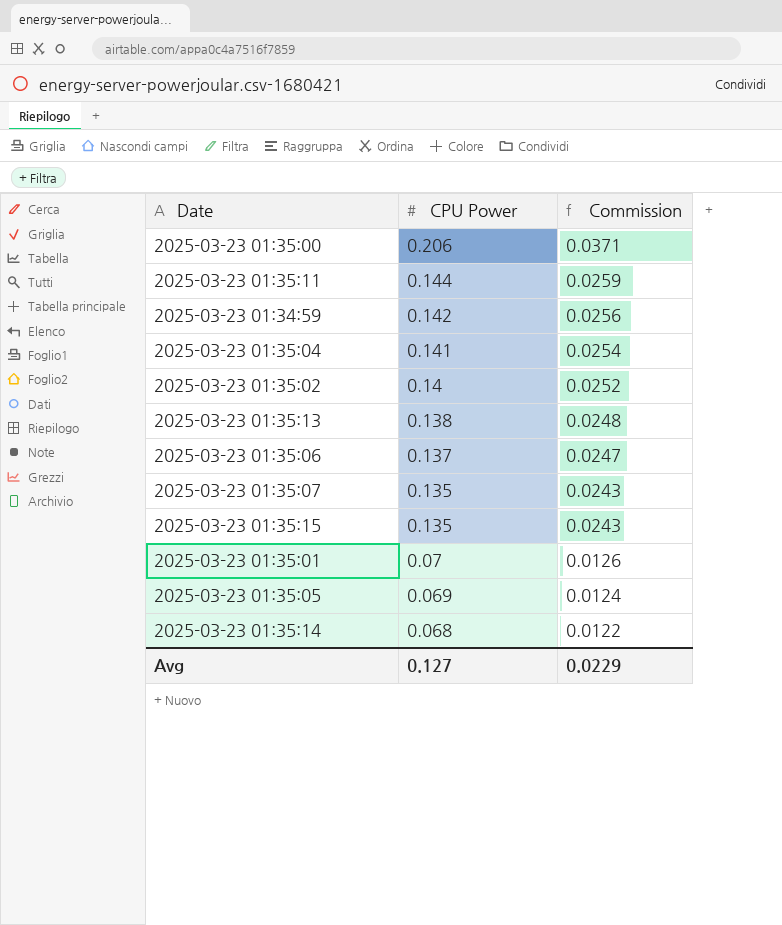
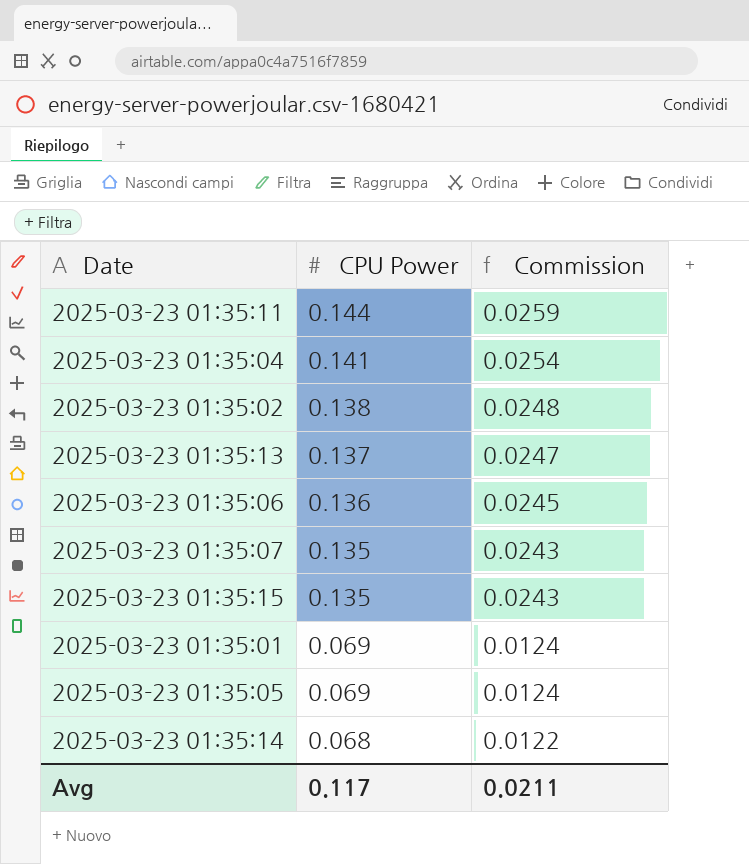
row 2025-03-23 01:35:00: 0.206 | 0.0371 -> none
row 2025-03-23 01:34:59: 0.142 | 0.0256 -> none
2025-03-23 01:35:02 | CPU Power: 0.14 -> 0.138
2025-03-23 01:35:02 | Commission: 0.0252 -> 0.0248
2025-03-23 01:35:13 | CPU Power: 0.138 -> 0.137
2025-03-23 01:35:13 | Commission: 0.0248 -> 0.0247
2025-03-23 01:35:06 | CPU Power: 0.137 -> 0.136
2025-03-23 01:35:06 | Commission: 0.0247 -> 0.0245
2025-03-23 01:35:01 | CPU Power: 0.07 -> 0.069
2025-03-23 01:35:01 | Commission: 0.0126 -> 0.0124
Avg | CPU Power: 0.127 -> 0.117
Avg | Commission: 0.0229 -> 0.0211

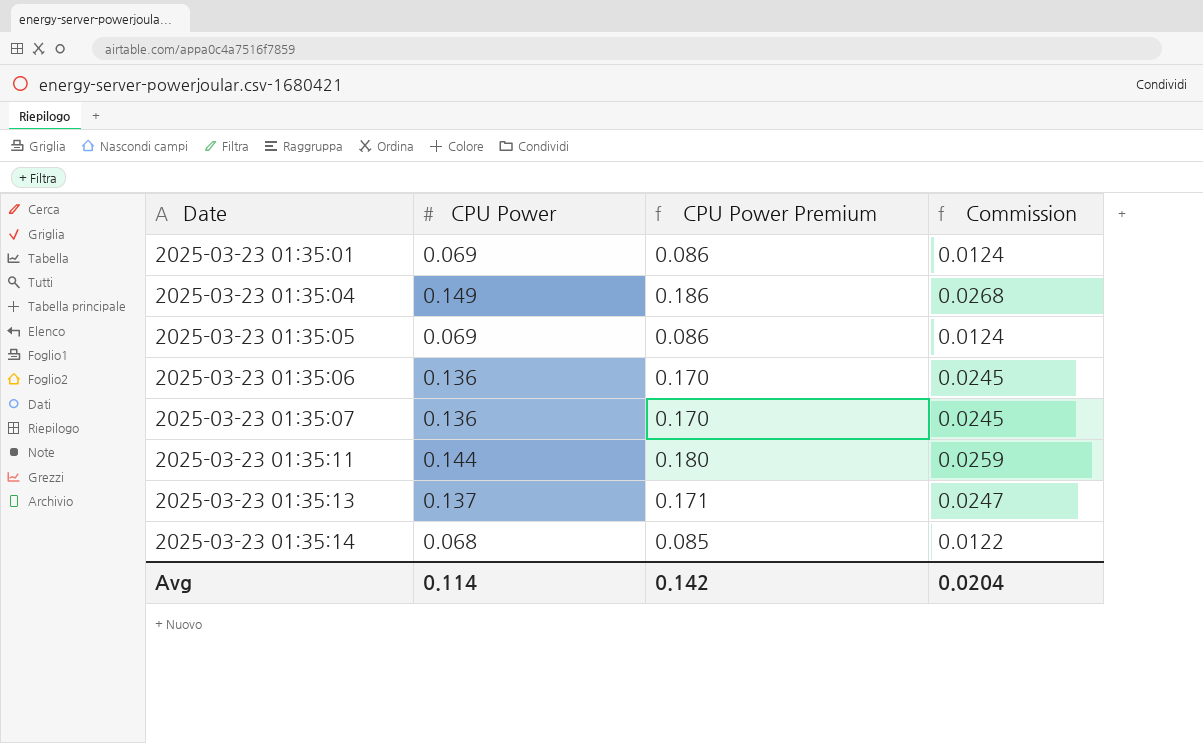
row order: CPU Power descending -> Date ascending
column CPU Power Premium | formula: none -> [CPU Power] * 1.25
row 2025-03-23 01:35:02: 0.138 | 0.0248 -> none
row 2025-03-23 01:35:15: 0.135 | 0.0243 -> none
2025-03-23 01:35:04 | CPU Power: 0.141 -> 0.149
2025-03-23 01:35:04 | Commission: 0.0254 -> 0.0268
2025-03-23 01:35:07 | CPU Power: 0.135 -> 0.136
2025-03-23 01:35:07 | Commission: 0.0243 -> 0.0245
Avg | CPU Power: 0.117 -> 0.114
Avg | Commission: 0.0211 -> 0.0204

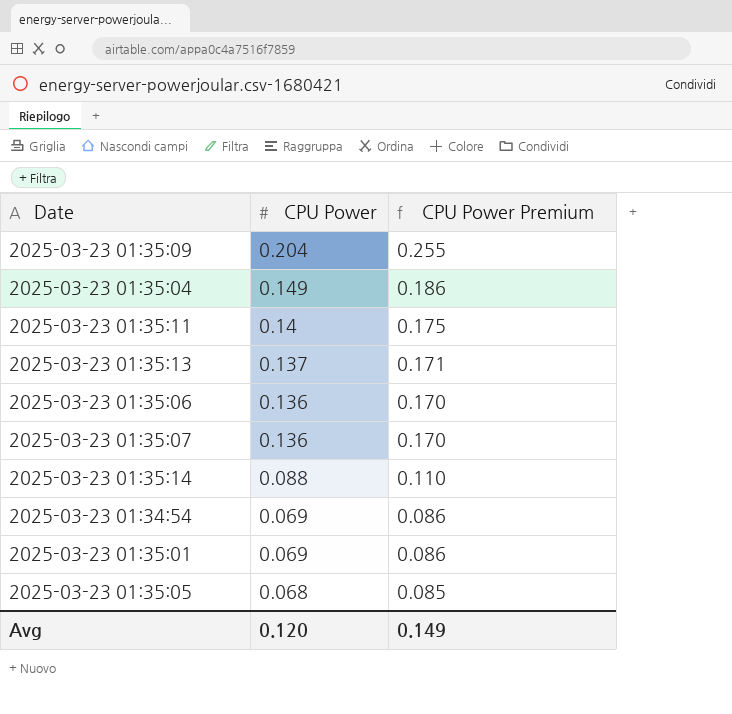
row order: Date ascending -> CPU Power descending
column Commission | formula: [CPU Power] * 0.18 -> none
row 2025-03-23 01:35:09: none -> 0.204 | 0.255
2025-03-23 01:35:11 | CPU Power: 0.144 -> 0.14
2025-03-23 01:35:11 | CPU Power Premium: 0.180 -> 0.175
2025-03-23 01:35:14 | CPU Power: 0.068 -> 0.088
2025-03-23 01:35:14 | CPU Power Premium: 0.085 -> 0.110
row 2025-03-23 01:34:54: none -> 0.069 | 0.086
2025-03-23 01:35:05 | CPU Power: 0.069 -> 0.068
2025-03-23 01:35:05 | CPU Power Premium: 0.086 -> 0.085
Avg | CPU Power: 0.114 -> 0.120
Avg | CPU Power Premium: 0.142 -> 0.149

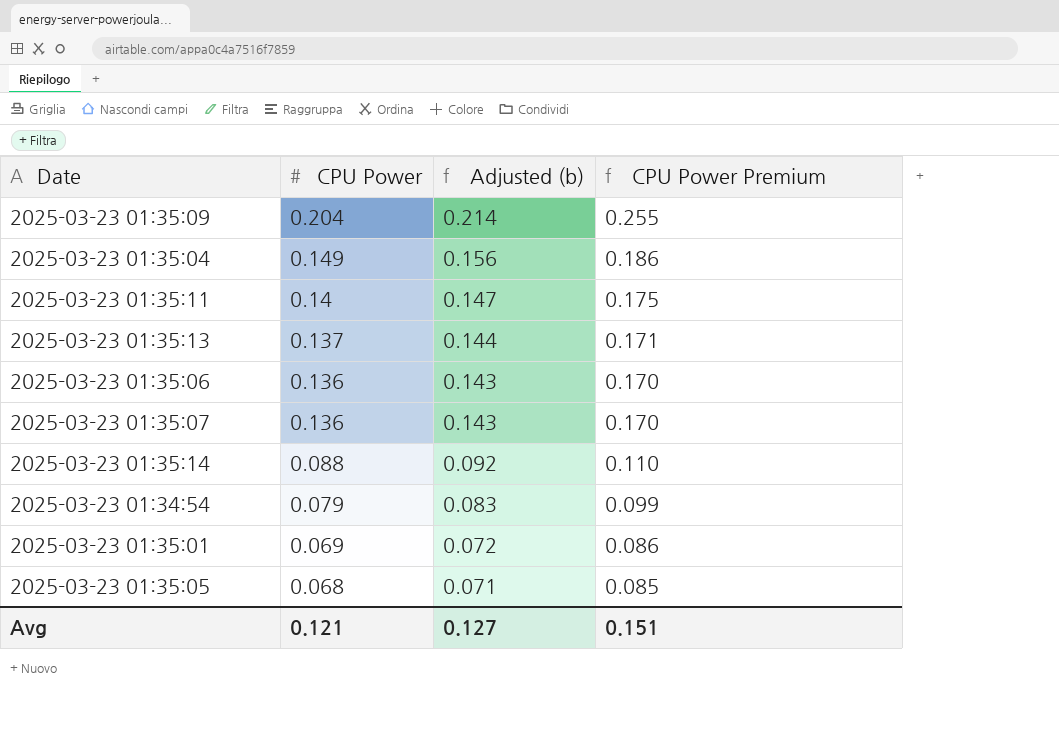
column Adjusted (b) | formula: none -> [CPU Power] * 1.05
2025-03-23 01:34:54 | CPU Power: 0.069 -> 0.079
2025-03-23 01:34:54 | CPU Power Premium: 0.086 -> 0.099
Avg | CPU Power: 0.120 -> 0.121
Avg | CPU Power Premium: 0.149 -> 0.151

